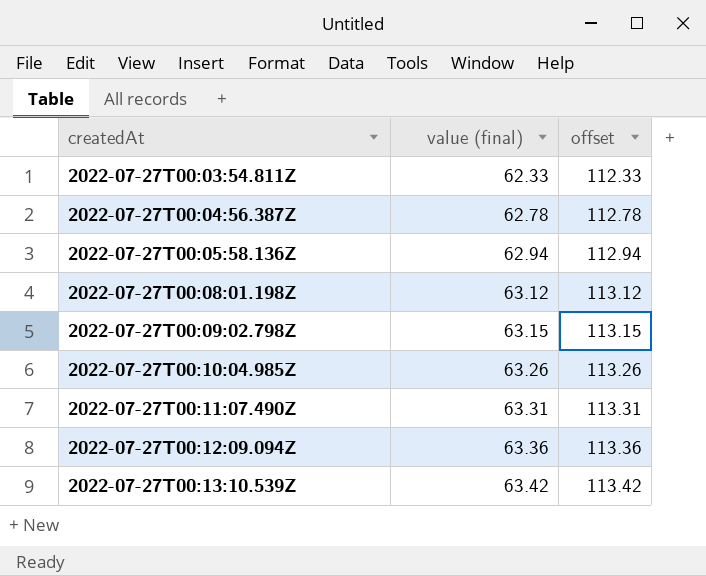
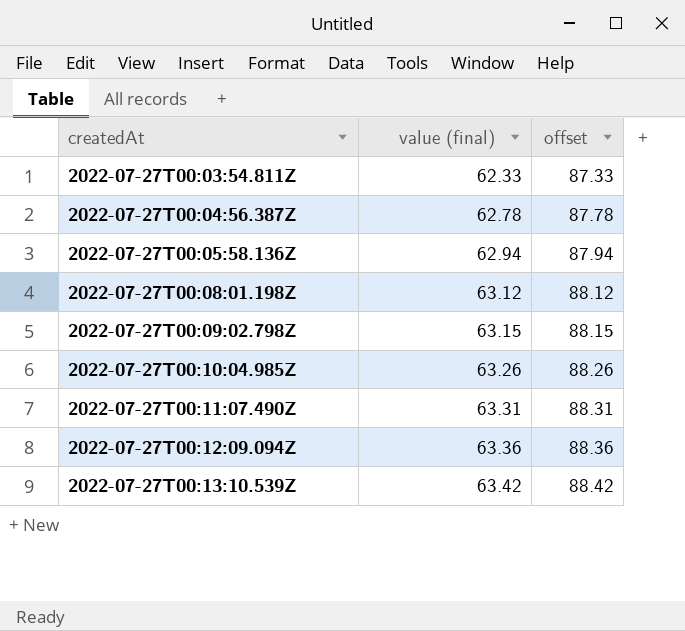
column offset | formula: [value (final)] + 50 -> [value (final)] + 25

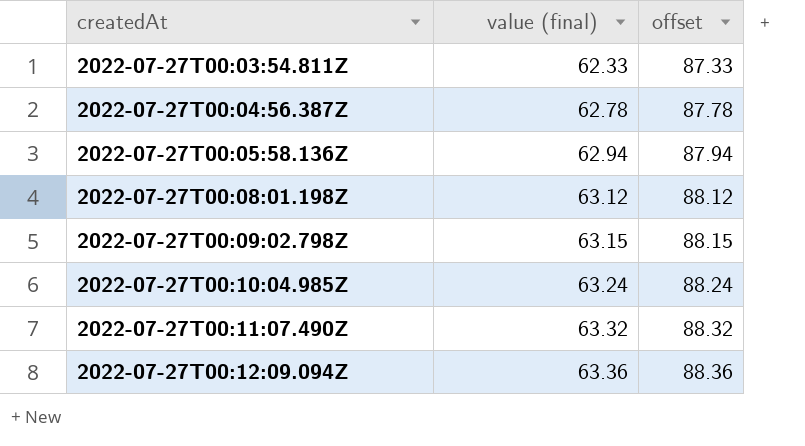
row 2022-07-27T00:13:10.539Z: 63.42 | 88.42 -> none
2022-07-27T00:10:04.985Z | value (final): 63.26 -> 63.24
2022-07-27T00:10:04.985Z | offset: 88.26 -> 88.24
2022-07-27T00:11:07.490Z | value (final): 63.31 -> 63.32
2022-07-27T00:11:07.490Z | offset: 88.31 -> 88.32

